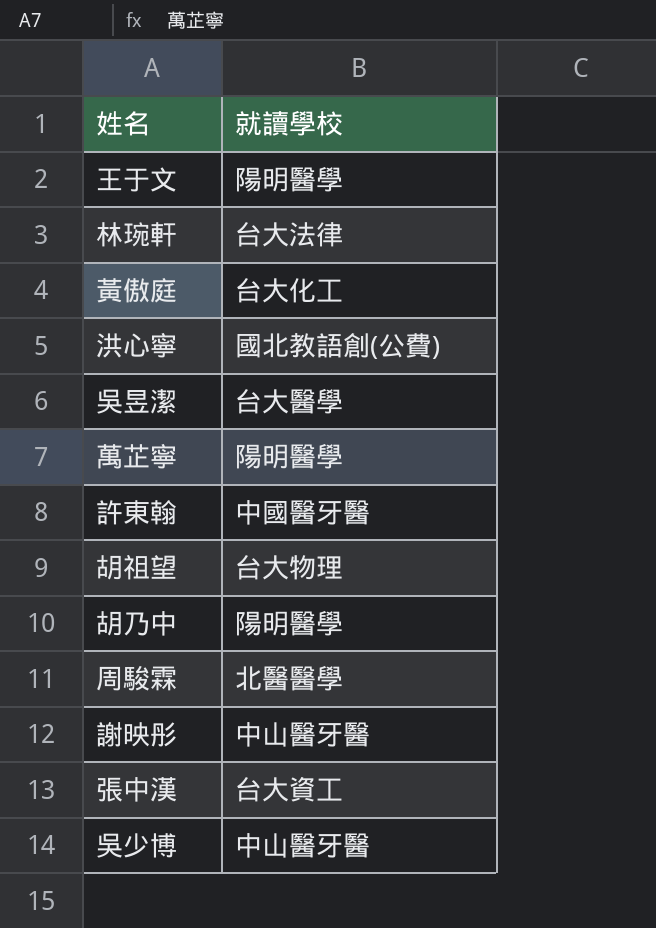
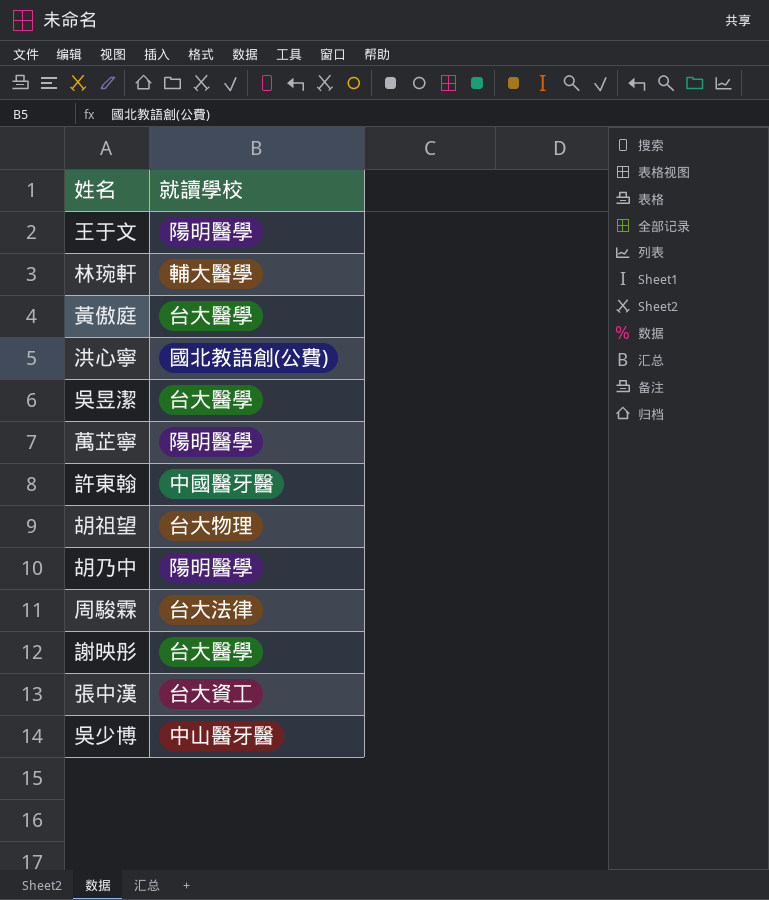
林琬軒 | 就讀學校: 台大法律 -> 輔大醫學
黃傲庭 | 就讀學校: 台大化工 -> 台大醫學
周駿霖 | 就讀學校: 北醫醫學 -> 台大法律
謝映彤 | 就讀學校: 中山醫牙醫 -> 台大醫學

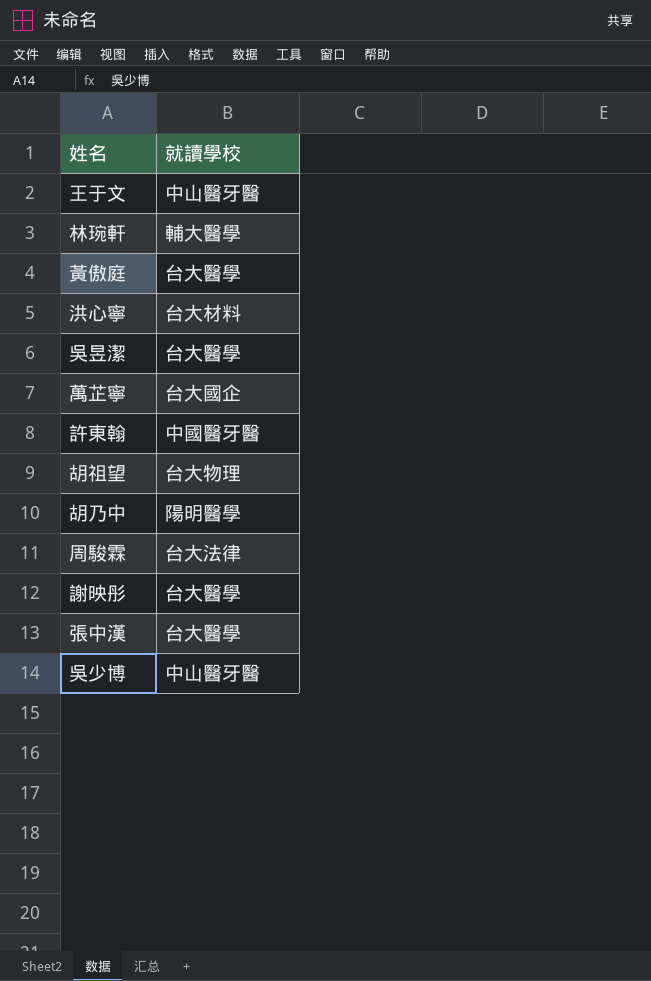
王于文 | 就讀學校: 陽明醫學 -> 中山醫牙醫
洪心寧 | 就讀學校: 國北教語創(公費) -> 台大材料
萬芷寧 | 就讀學校: 陽明醫學 -> 台大國企
張中漢 | 就讀學校: 台大資工 -> 台大醫學

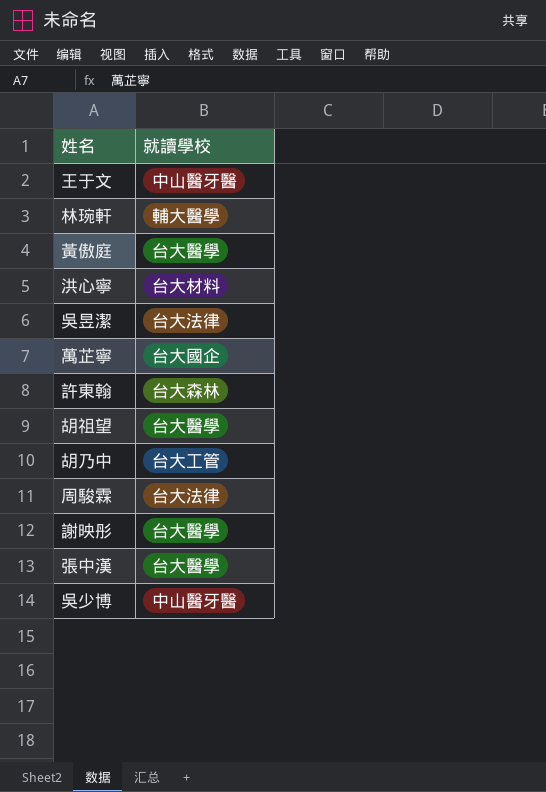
吳昱潔 | 就讀學校: 台大醫學 -> 台大法律
許東翰 | 就讀學校: 中國醫牙醫 -> 台大森林
胡祖望 | 就讀學校: 台大物理 -> 台大醫學
胡乃中 | 就讀學校: 陽明醫學 -> 台大工管

